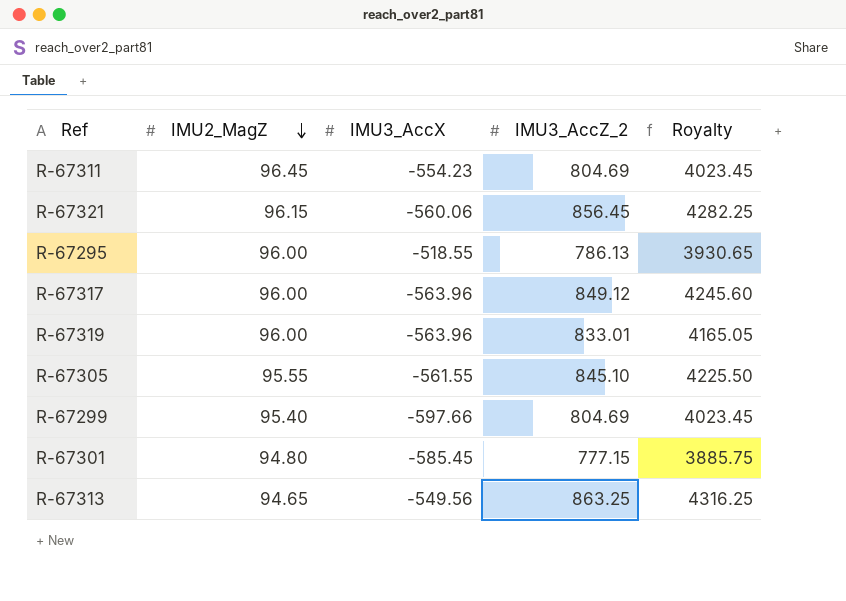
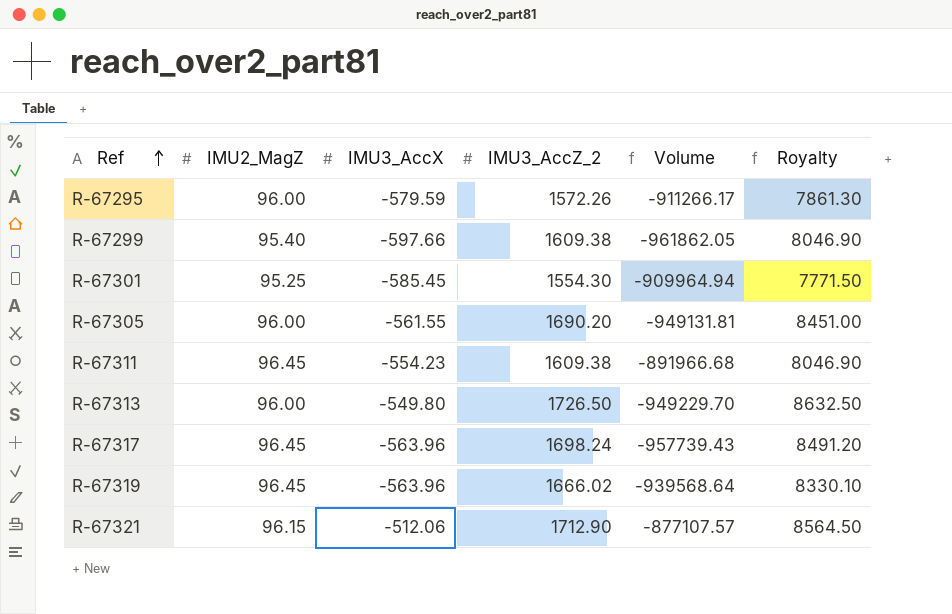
row order: IMU2_MagZ descending -> Ref ascending
column Volume | formula: none -> [IMU3_AccX] * [IMU3_AccZ_2]
R-67295 | IMU3_AccX: -518.55 -> -579.59
R-67295 | IMU3_AccZ_2: 786.13 -> 1572.26
R-67295 | Royalty: 3930.65 -> 7861.30
R-67299 | IMU3_AccZ_2: 804.69 -> 1609.38
R-67299 | Royalty: 4023.45 -> 8046.90
R-67301 | IMU2_MagZ: 94.80 -> 95.25
R-67301 | IMU3_AccZ_2: 777.15 -> 1554.30
R-67301 | Royalty: 3885.75 -> 7771.50
R-67305 | IMU2_MagZ: 95.55 -> 96.00
R-67305 | IMU3_AccZ_2: 845.10 -> 1690.20
R-67305 | Royalty: 4225.50 -> 8451.00
R-67311 | IMU3_AccZ_2: 804.69 -> 1609.38
R-67311 | Royalty: 4023.45 -> 8046.90
R-67313 | IMU2_MagZ: 94.65 -> 96.00
R-67313 | IMU3_AccX: -549.56 -> -549.80
R-67313 | IMU3_AccZ_2: 863.25 -> 1726.50
R-67313 | Royalty: 4316.25 -> 8632.50
R-67317 | IMU2_MagZ: 96.00 -> 96.45
R-67317 | IMU3_AccZ_2: 849.12 -> 1698.24
R-67317 | Royalty: 4245.60 -> 8491.20
R-67319 | IMU2_MagZ: 96.00 -> 96.45
R-67319 | IMU3_AccZ_2: 833.01 -> 1666.02
R-67319 | Royalty: 4165.05 -> 8330.10
R-67321 | IMU3_AccX: -560.06 -> -512.06
R-67321 | IMU3_AccZ_2: 856.45 -> 1712.90
R-67321 | Royalty: 4282.25 -> 8564.50

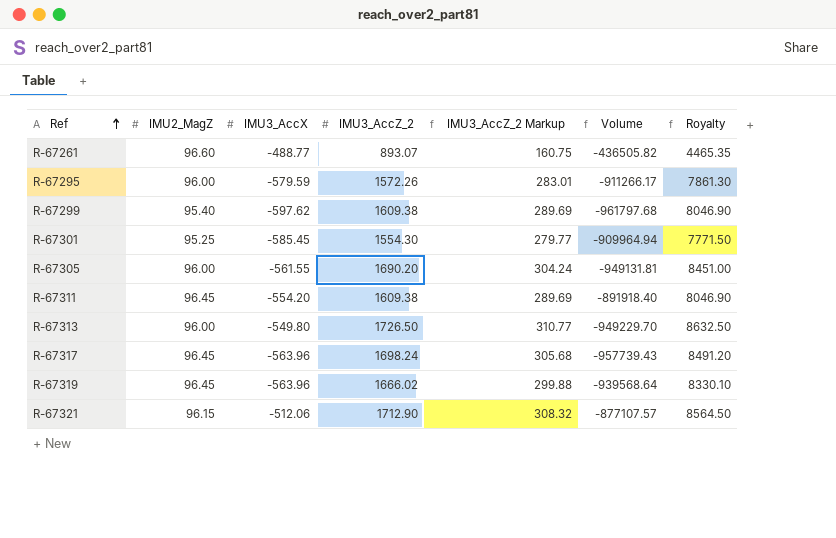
column IMU3_AccZ_2 Markup | formula: none -> [IMU3_AccZ_2] * 0.18
row R-67261: none -> 96.60 | -488.77 | 893.07 | 160.75 | -436505.82 | 4465.35
R-67299 | IMU3_AccX: -597.66 -> -597.62
R-67299 | Volume: -961862.05 -> -961797.68
R-67311 | IMU3_AccX: -554.23 -> -554.20
R-67311 | Volume: -891966.68 -> -891918.40

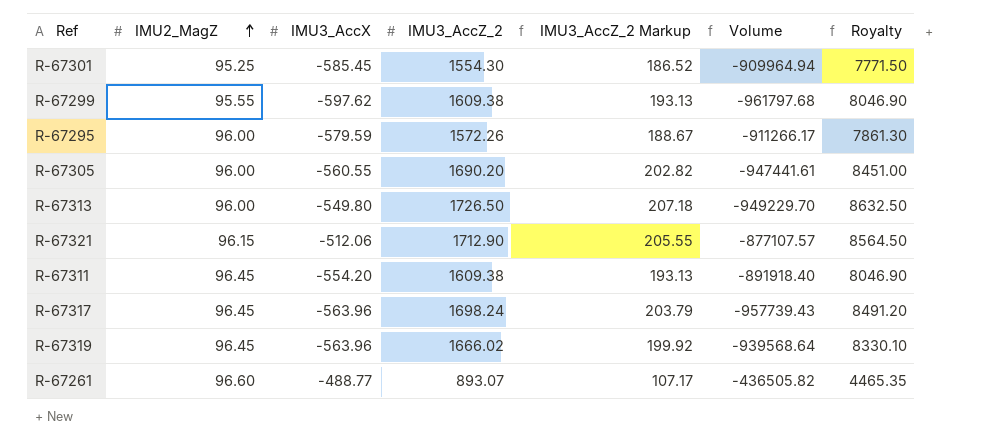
row order: Ref ascending -> IMU2_MagZ ascending
column IMU3_AccZ_2 Markup | formula: [IMU3_AccZ_2] * 0.18 -> [IMU3_AccZ_2] * 0.12
R-67299 | IMU2_MagZ: 95.40 -> 95.55
R-67305 | IMU3_AccX: -561.55 -> -560.55
R-67305 | Volume: -949131.81 -> -947441.61

